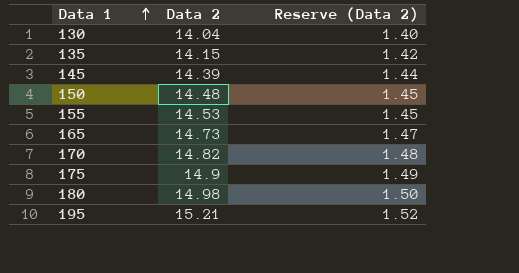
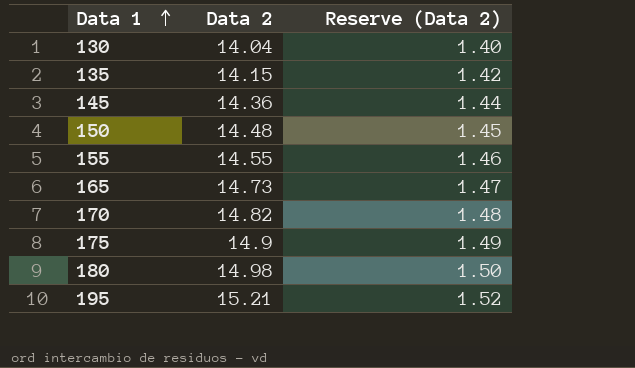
145 | Data 2: 14.39 -> 14.36
155 | Data 2: 14.53 -> 14.55
155 | Reserve (Data 2): 1.45 -> 1.46

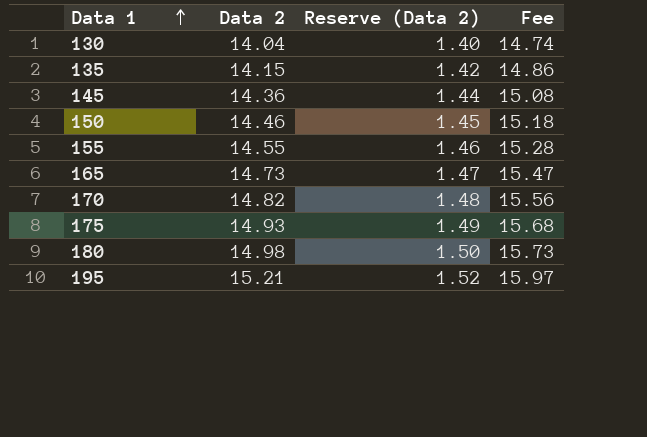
column Fee | formula: none -> [Data 2] * 1.05
150 | Data 2: 14.48 -> 14.46
175 | Data 2: 14.9 -> 14.93

